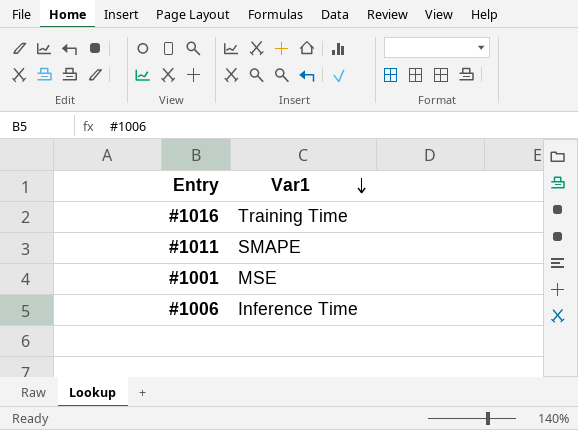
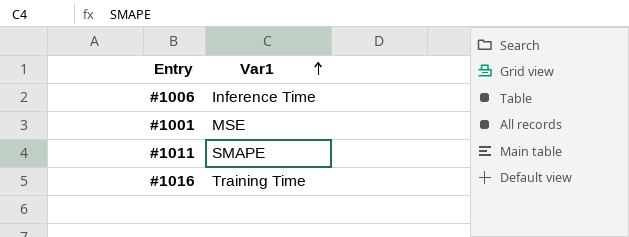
row order: Var1 descending -> Var1 ascending

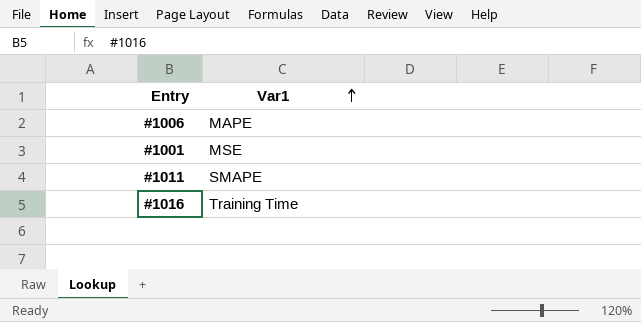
#1006 | Var1: Inference Time -> MAPE

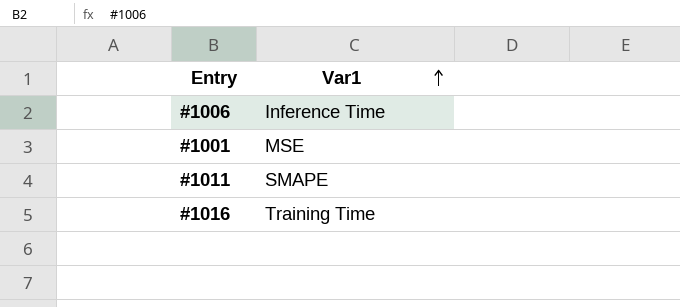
#1006 | Var1: MAPE -> Inference Time

